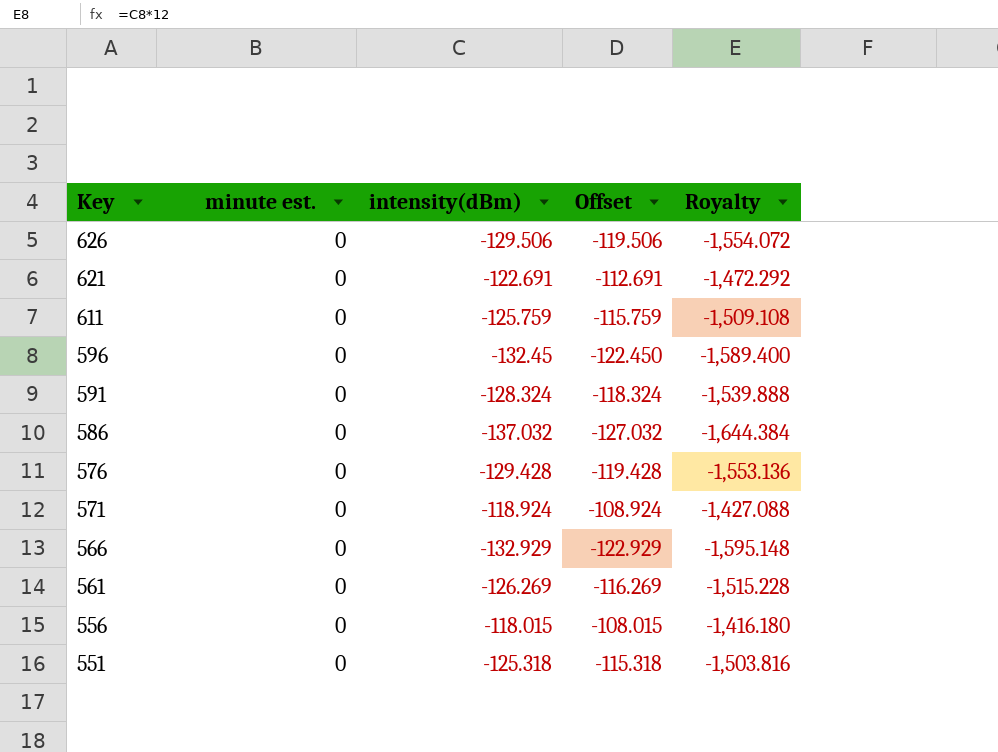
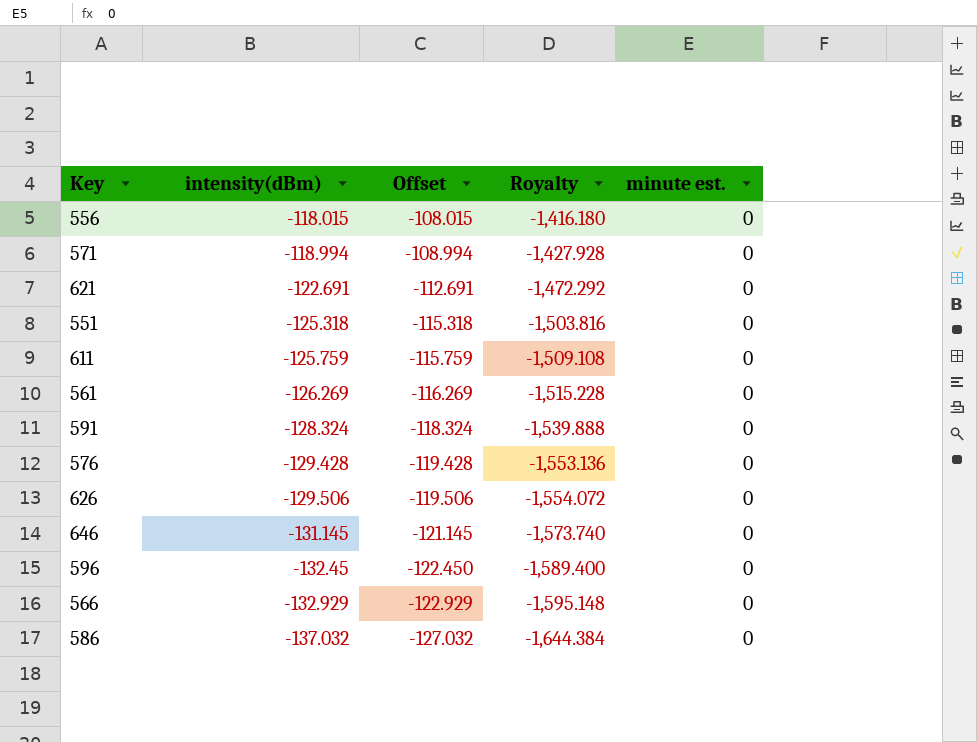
row order: Key descending -> intensity(dBm) descending
column minute est. | position: 2 -> 5
571 | intensity(dBm): -118.924 -> -118.994
571 | Offset: -108.924 -> -108.994
571 | Royalty: -1,427.088 -> -1,427.928
row 646: none -> -131.145 | -121.145 | -1,573.740 | 0

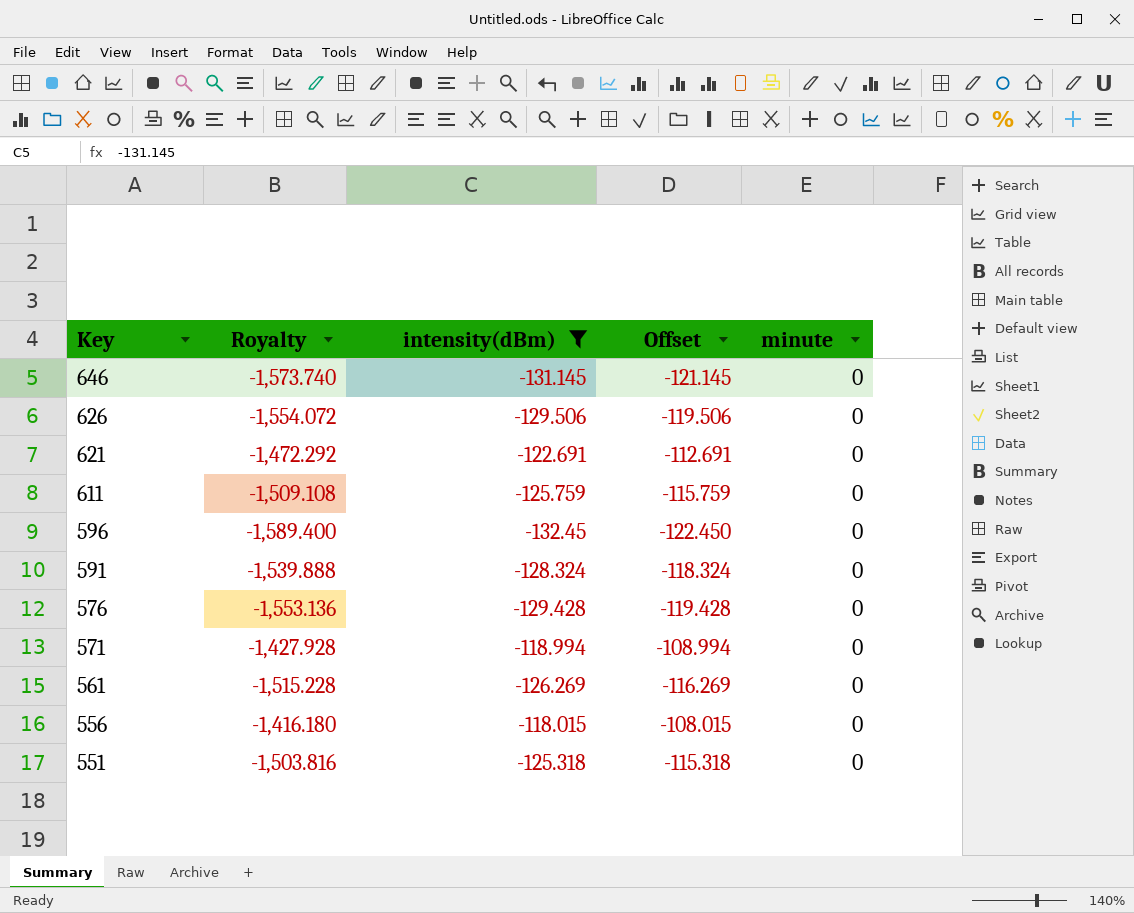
filter: none -> intensity(dBm) >= -132.45
row order: intensity(dBm) descending -> Key descending
column Royalty | position: 4 -> 2
column name: minute est. -> minute

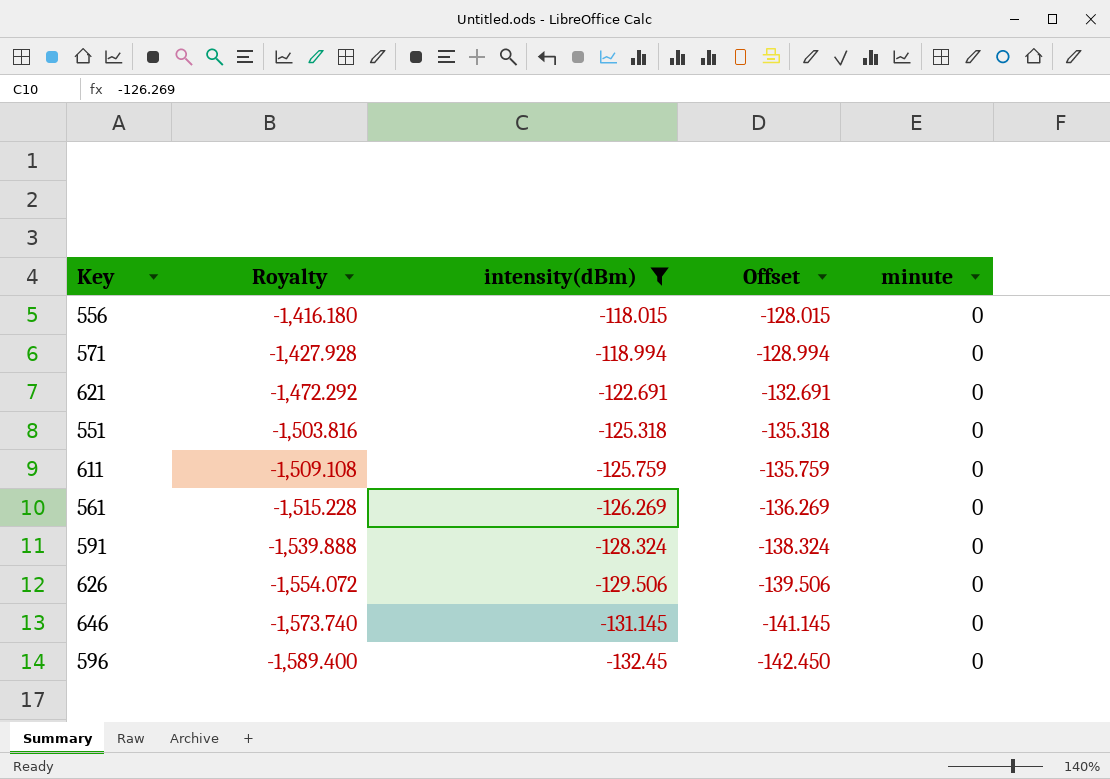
row order: Key descending -> Royalty descending
column Offset | formula: [intensity(dBm)] + 10 -> [intensity(dBm)] - 10
row 576: -1,553.136 | -129.428 | -119.428 | 0 -> none

